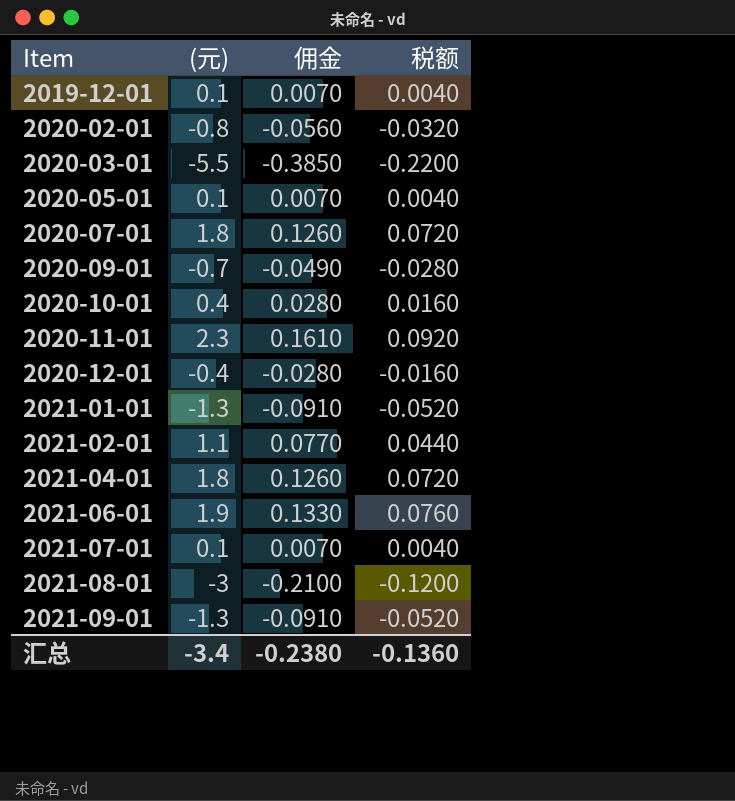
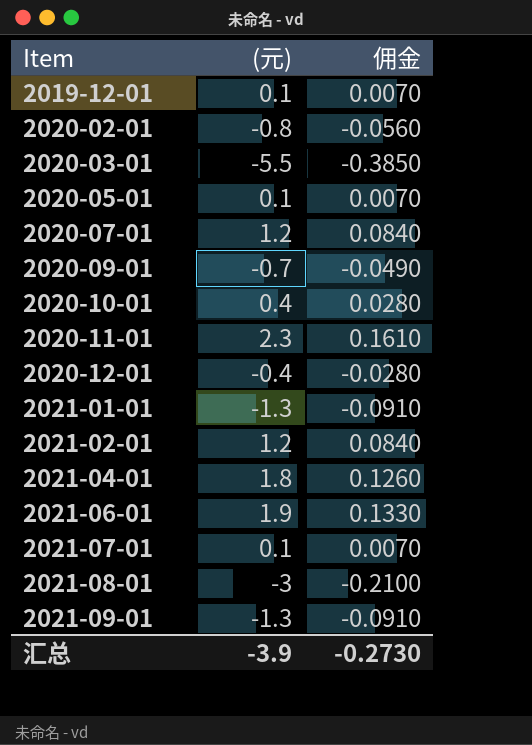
column 税额 | formula: [(元)] * 0.04 -> none
2020-07-01 | (元): 1.8 -> 1.2
2020-07-01 | 佣金: 0.1260 -> 0.0840
2021-02-01 | (元): 1.1 -> 1.2
2021-02-01 | 佣金: 0.0770 -> 0.0840
汇总 | (元): -3.4 -> -3.9
汇总 | 佣金: -0.2380 -> -0.2730

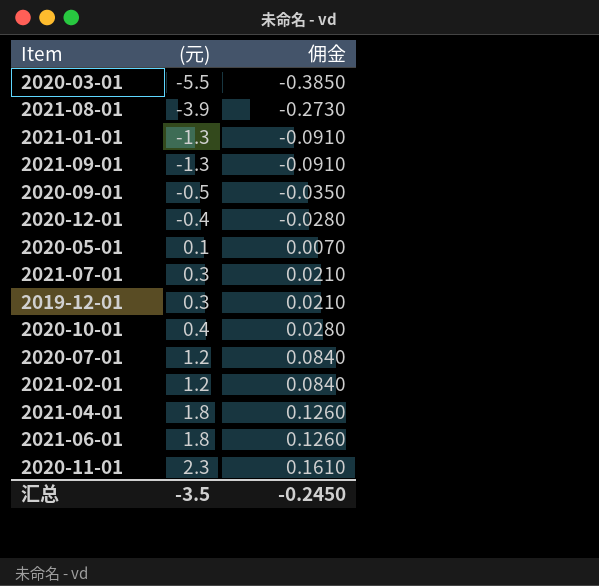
row order: Item ascending -> (元) ascending
row 2020-02-01: -0.8 | -0.0560 -> none
2021-08-01 | (元): -3 -> -3.9
2021-08-01 | 佣金: -0.2100 -> -0.2730
2020-09-01 | (元): -0.7 -> -0.5
2020-09-01 | 佣金: -0.0490 -> -0.0350
2021-07-01 | (元): 0.1 -> 0.3
2021-07-01 | 佣金: 0.0070 -> 0.0210
2019-12-01 | (元): 0.1 -> 0.3
2019-12-01 | 佣金: 0.0070 -> 0.0210
2021-06-01 | (元): 1.9 -> 1.8
2021-06-01 | 佣金: 0.1330 -> 0.1260
汇总 | (元): -3.9 -> -3.5
汇总 | 佣金: -0.2730 -> -0.2450

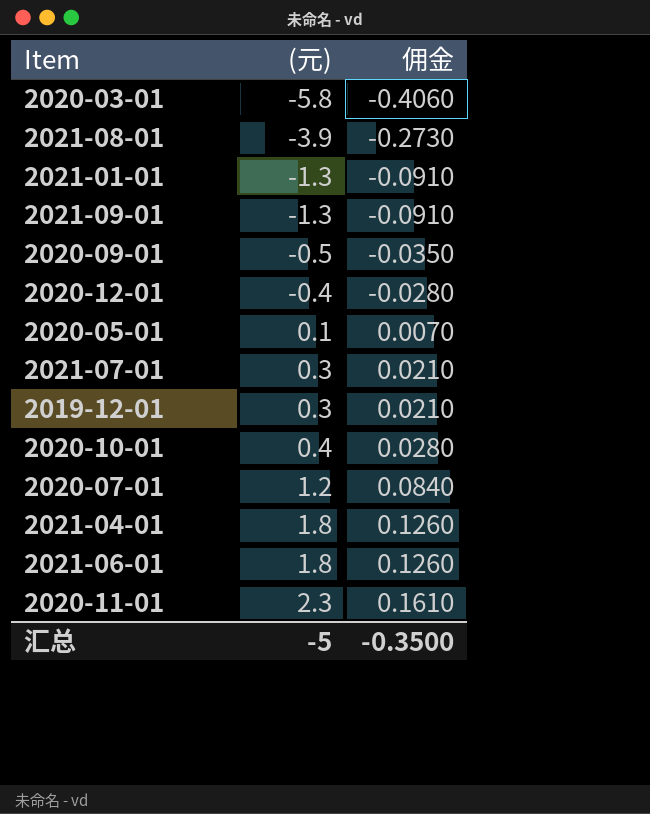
row 2021-02-01: 1.2 | 0.0840 -> none
2020-03-01 | (元): -5.5 -> -5.8
2020-03-01 | 佣金: -0.3850 -> -0.4060
汇总 | (元): -3.5 -> -5
汇总 | 佣金: -0.2450 -> -0.3500

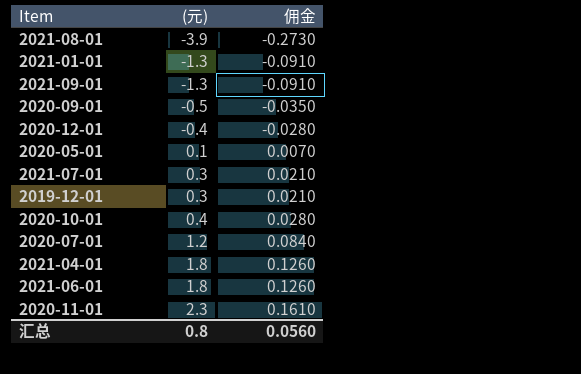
row 2020-03-01: -5.8 | -0.4060 -> none
汇总 | (元): -5 -> 0.8
汇总 | 佣金: -0.3500 -> 0.0560

